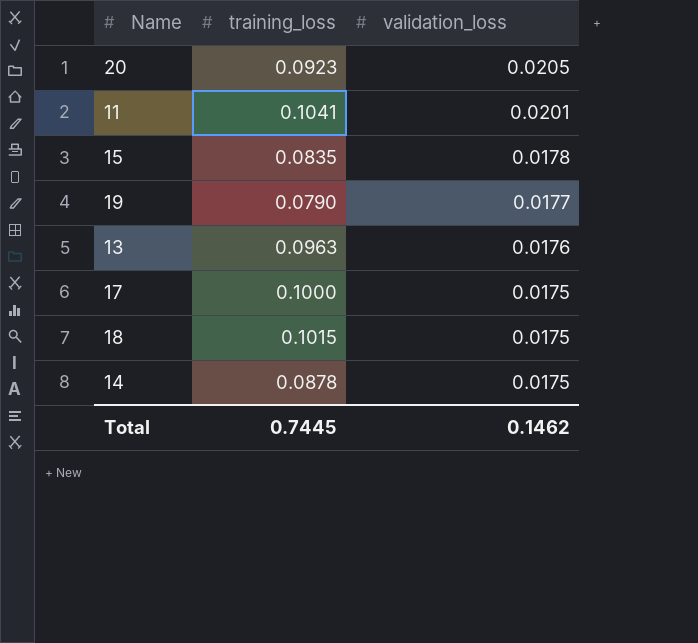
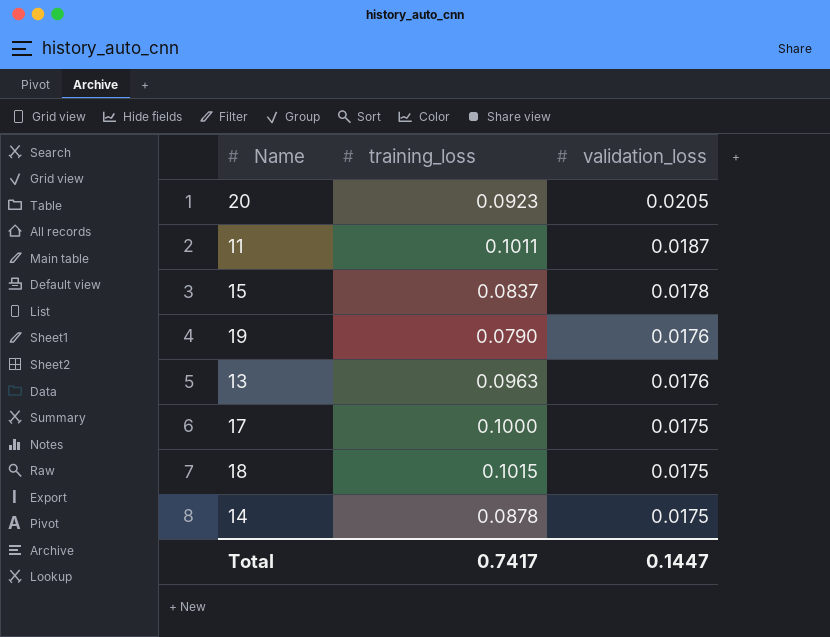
11 | training_loss: 0.1041 -> 0.1011
11 | validation_loss: 0.0201 -> 0.0187
15 | training_loss: 0.0835 -> 0.0837
19 | validation_loss: 0.0177 -> 0.0176
Total | training_loss: 0.7445 -> 0.7417
Total | validation_loss: 0.1462 -> 0.1447

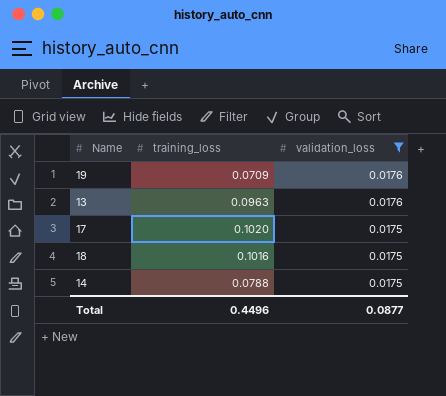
filter: none -> validation_loss <= 0.0176
19 | training_loss: 0.0790 -> 0.0709
17 | training_loss: 0.1000 -> 0.1020
18 | training_loss: 0.1015 -> 0.1016
14 | training_loss: 0.0878 -> 0.0788
Total | training_loss: 0.7417 -> 0.4496
Total | validation_loss: 0.1447 -> 0.0877

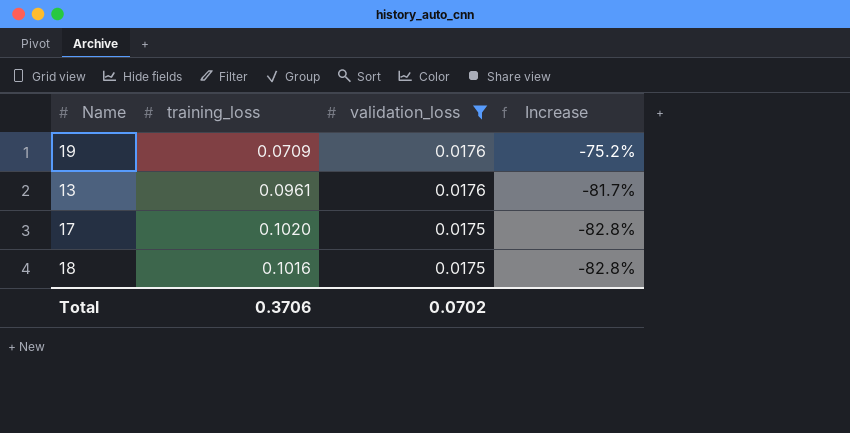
column Increase | formula: none -> ([validation_loss] - [training_loss]) / [training_loss]
row 14: 0.0788 | 0.0175 -> none
13 | training_loss: 0.0963 -> 0.0961
Total | training_loss: 0.4496 -> 0.3706
Total | validation_loss: 0.0877 -> 0.0702

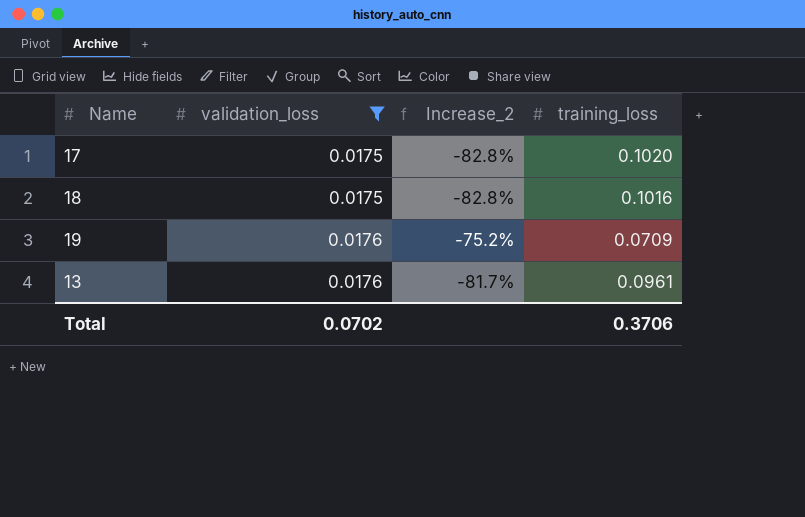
row order: validation_loss descending -> validation_loss ascending
column name: Increase -> Increase_2
column training_loss | position: 2 -> 4

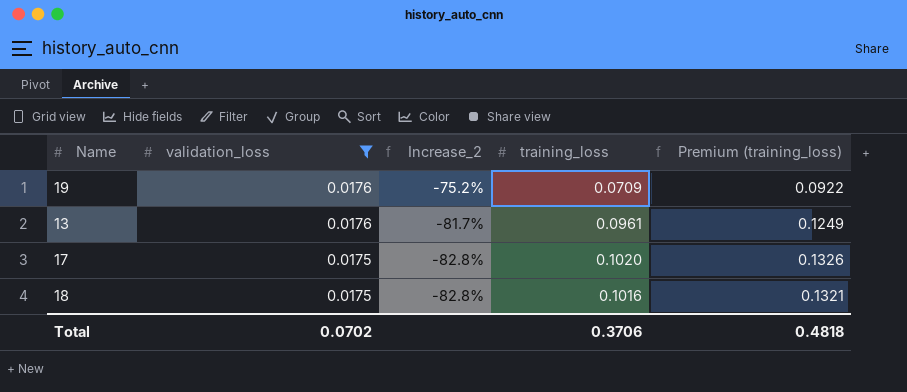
row order: validation_loss ascending -> validation_loss descending
column Premium (training_loss) | formula: none -> [training_loss] * 1.3

